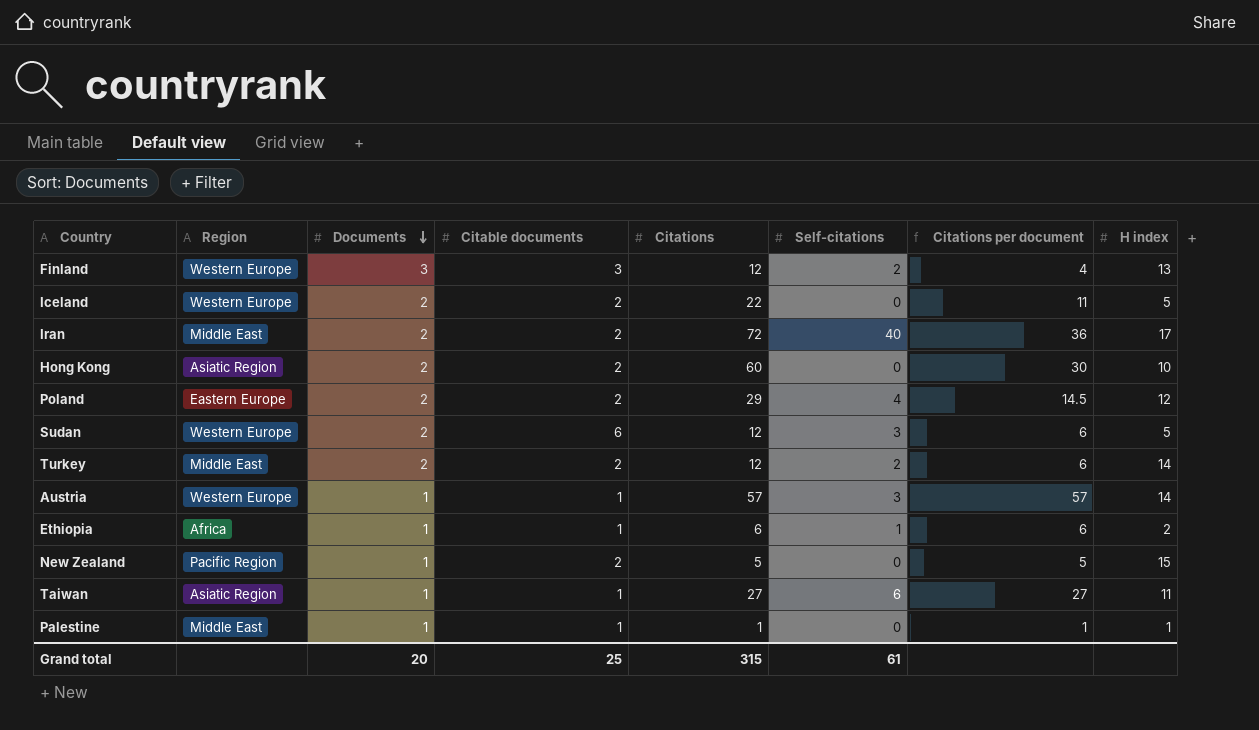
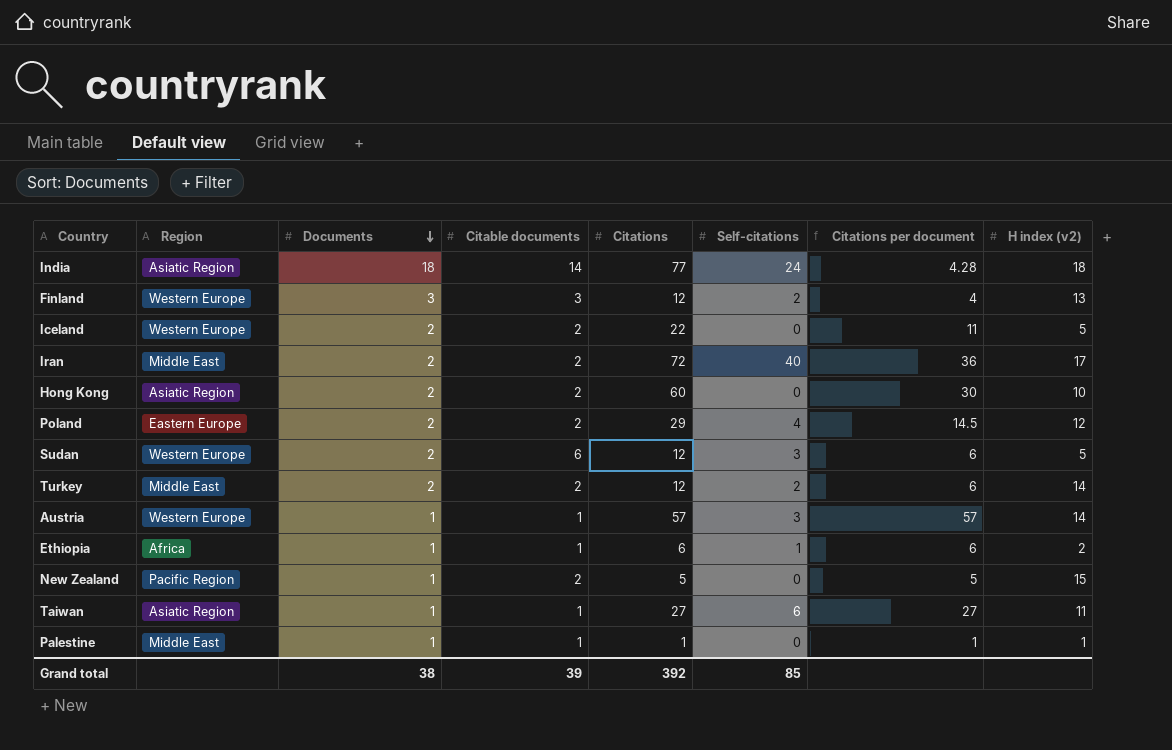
column name: H index -> H index (v2)
row India: none -> Asiatic Region | 18 | 14 | 77 | 24 | 4.28 | 18
Grand total | Documents: 20 -> 38
Grand total | Citable documents: 25 -> 39
Grand total | Citations: 315 -> 392
Grand total | Self-citations: 61 -> 85

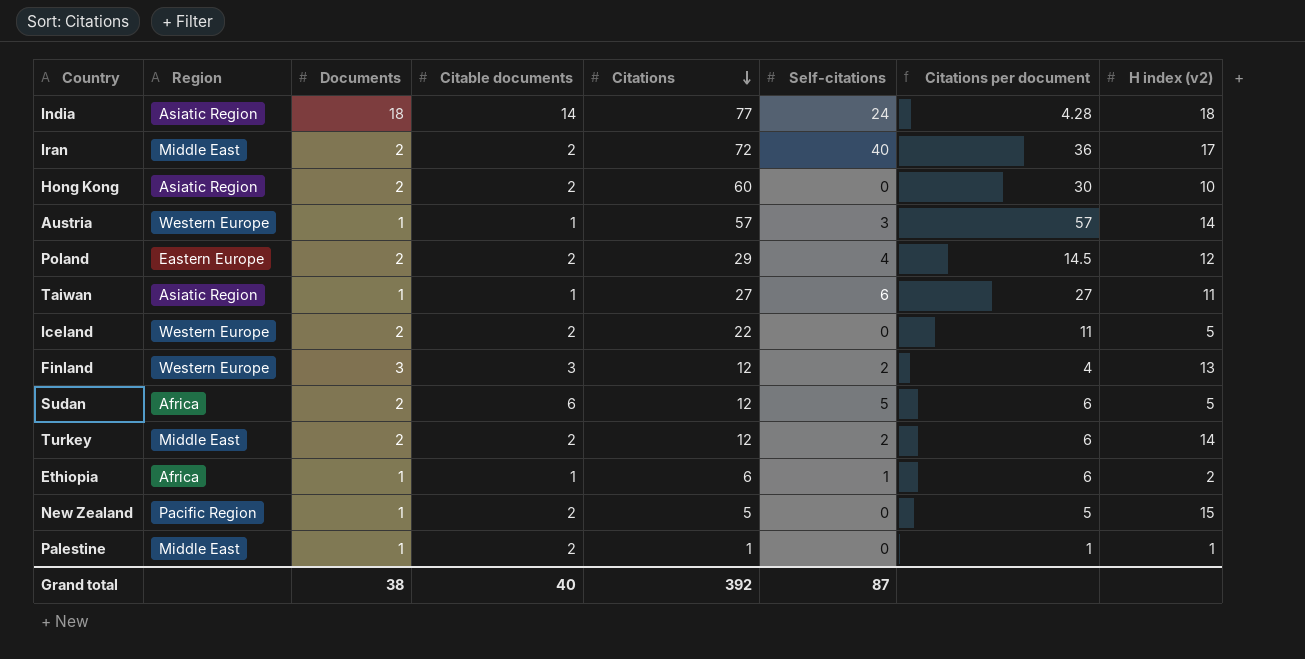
row order: Documents descending -> Citations descending
Sudan | Region: Western Europe -> Africa
Sudan | Self-citations: 3 -> 5
Palestine | Citable documents: 1 -> 2
Grand total | Citable documents: 39 -> 40
Grand total | Self-citations: 85 -> 87

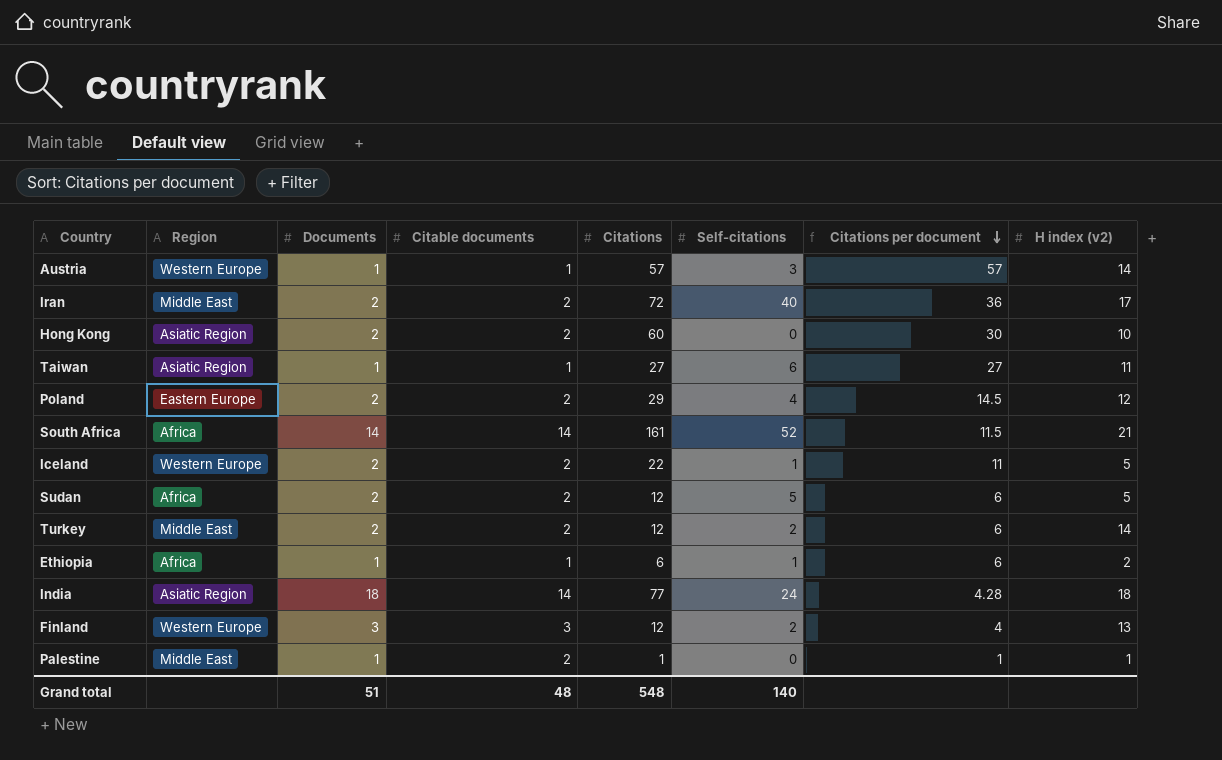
row order: Citations descending -> Citations per document descending
row New Zealand: Pacific Region | 1 | 2 | 5 | 0 | 5 | 15 -> none
row South Africa: none -> Africa | 14 | 14 | 161 | 52 | 11.5 | 21
Iceland | Self-citations: 0 -> 1
Sudan | Citable documents: 6 -> 2
Grand total | Documents: 38 -> 51
Grand total | Citable documents: 40 -> 48
Grand total | Citations: 392 -> 548
Grand total | Self-citations: 87 -> 140

